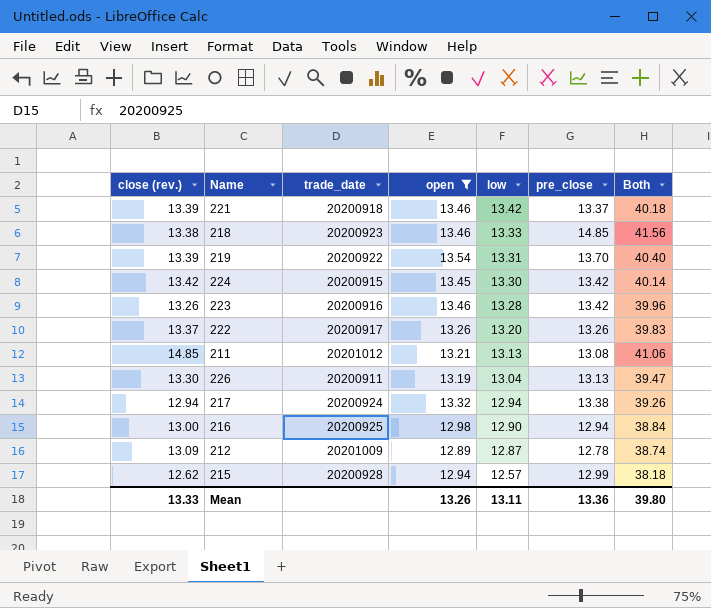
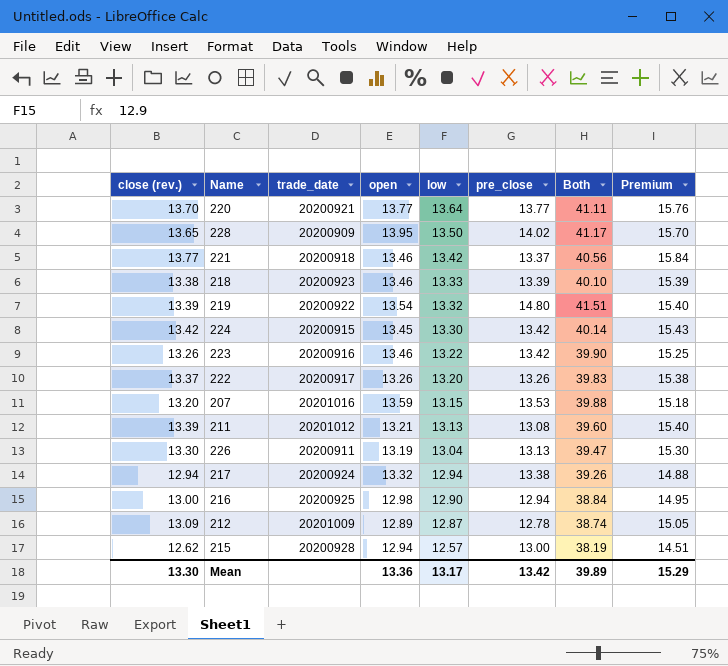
filter: open <= 13.54 -> none
column Premium | formula: none -> [close (rev.)] * 1.15
221 | close (rev.): 13.39 -> 13.77
221 | Both: 40.18 -> 40.56
218 | pre_close: 14.85 -> 13.39
218 | Both: 41.56 -> 40.10
219 | low: 13.31 -> 13.32
219 | pre_close: 13.70 -> 14.80
219 | Both: 40.40 -> 41.51
223 | low: 13.28 -> 13.22
223 | Both: 39.96 -> 39.90
211 | close (rev.): 14.85 -> 13.39
211 | Both: 41.06 -> 39.60
215 | pre_close: 12.99 -> 13.00
215 | Both: 38.18 -> 38.19
Mean | close (rev.): 13.33 -> 13.30
Mean | open: 13.26 -> 13.36
Mean | low: 13.11 -> 13.17
Mean | pre_close: 13.36 -> 13.42
Mean | Both: 39.80 -> 39.89

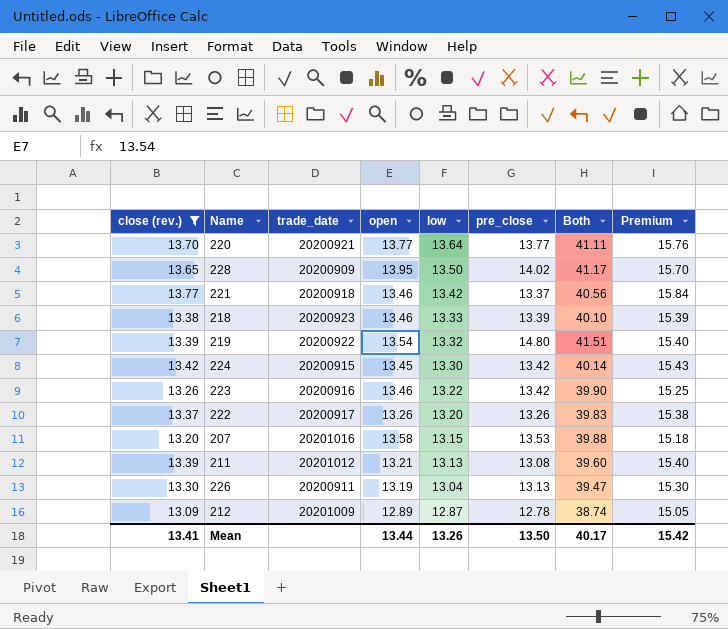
filter: none -> close (rev.) >= 13.09
207 | open: 13.59 -> 13.58
Mean | close (rev.): 13.30 -> 13.41
Mean | open: 13.36 -> 13.44
Mean | low: 13.17 -> 13.26
Mean | pre_close: 13.42 -> 13.50
Mean | Both: 39.89 -> 40.17
Mean | Premium: 15.29 -> 15.42

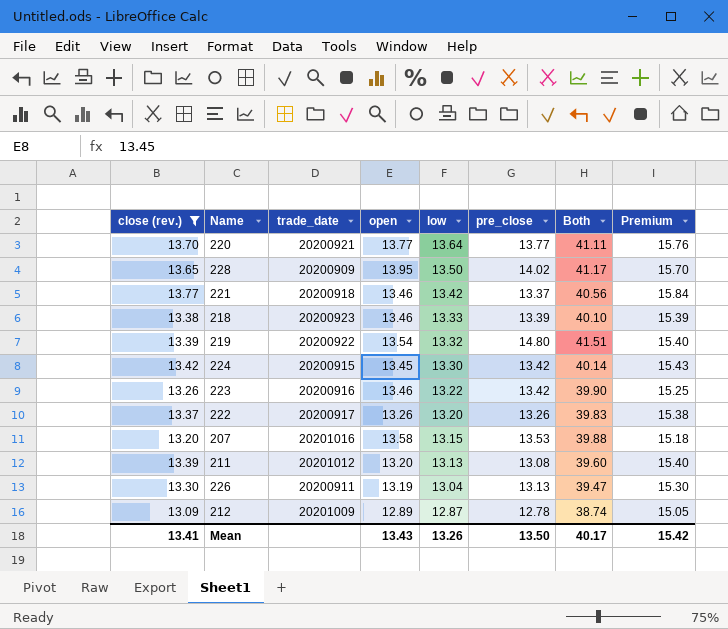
211 | open: 13.21 -> 13.20
Mean | open: 13.44 -> 13.43

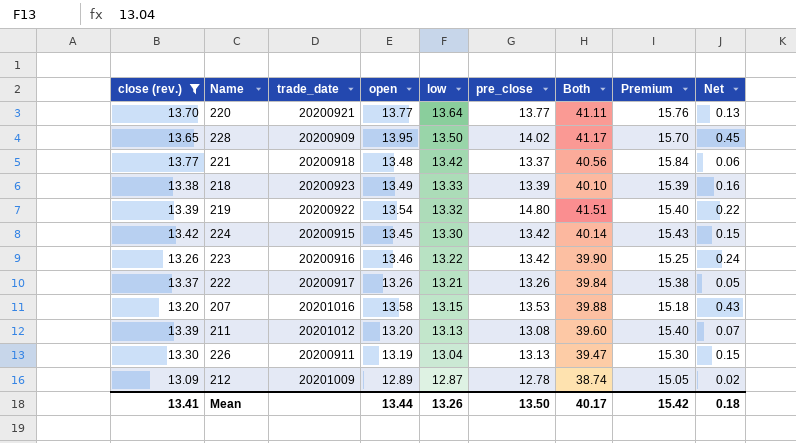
column Net | formula: none -> [open] - [low]
221 | open: 13.46 -> 13.48
218 | open: 13.46 -> 13.49
222 | low: 13.20 -> 13.21
222 | Both: 39.83 -> 39.84
Mean | open: 13.43 -> 13.44

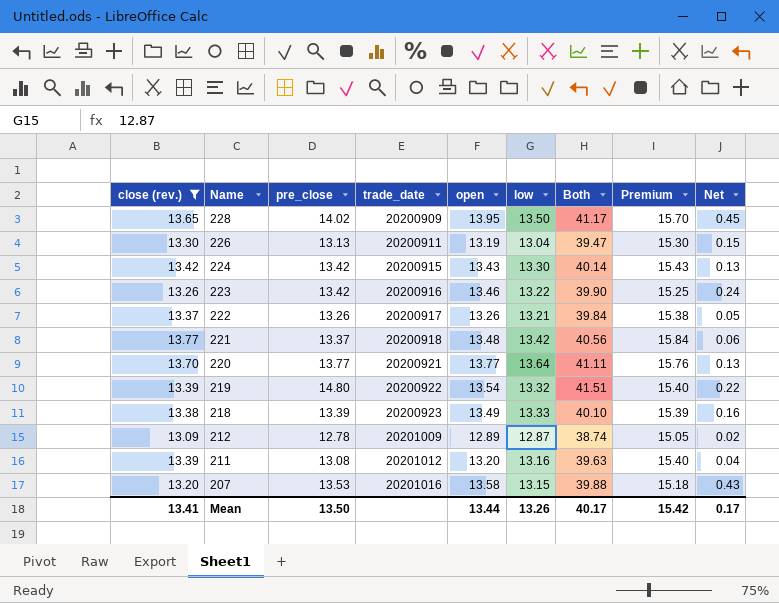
row order: low descending -> Name descending
column pre_close | position: 6 -> 3
224 | open: 13.45 -> 13.43
224 | Net: 0.15 -> 0.13
211 | low: 13.13 -> 13.16
211 | Both: 39.60 -> 39.63
211 | Net: 0.07 -> 0.04
Mean | Net: 0.18 -> 0.17

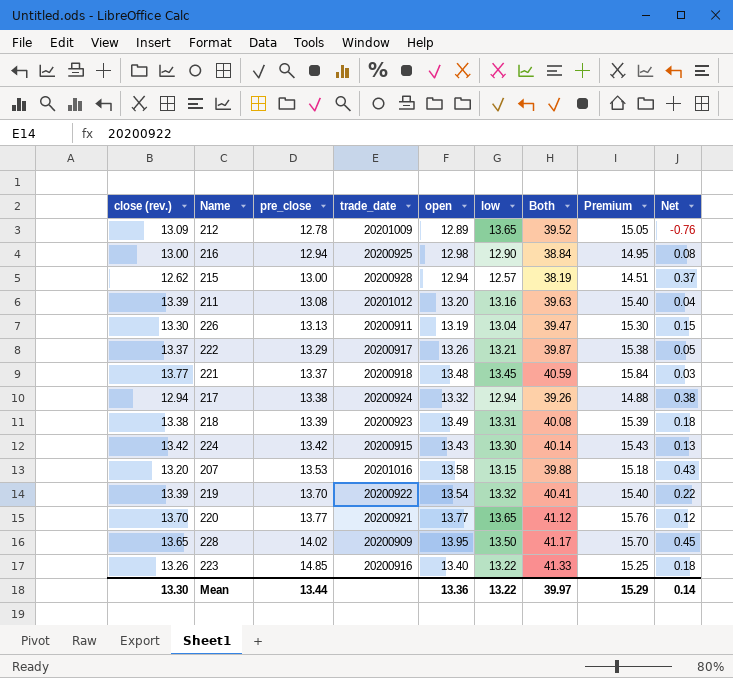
filter: close (rev.) >= 13.09 -> none
row order: Name descending -> pre_close ascending
212 | low: 12.87 -> 13.65
212 | Both: 38.74 -> 39.52
212 | Net: 0.02 -> -0.76
222 | pre_close: 13.26 -> 13.29
222 | Both: 39.84 -> 39.87
221 | low: 13.42 -> 13.45
221 | Both: 40.56 -> 40.59
221 | Net: 0.06 -> 0.03
218 | low: 13.33 -> 13.31
218 | Both: 40.10 -> 40.08
218 | Net: 0.16 -> 0.18
219 | pre_close: 14.80 -> 13.70
219 | Both: 41.51 -> 40.41
220 | low: 13.64 -> 13.65
220 | Both: 41.11 -> 41.12
220 | Net: 0.13 -> 0.12
223 | pre_close: 13.42 -> 14.85
223 | open: 13.46 -> 13.40
223 | Both: 39.90 -> 41.33
223 | Net: 0.24 -> 0.18
Mean | close (rev.): 13.41 -> 13.30
Mean | pre_close: 13.50 -> 13.44
Mean | open: 13.44 -> 13.36
Mean | low: 13.26 -> 13.22
Mean | Both: 40.17 -> 39.97
Mean | Premium: 15.42 -> 15.29
Mean | Net: 0.17 -> 0.14

